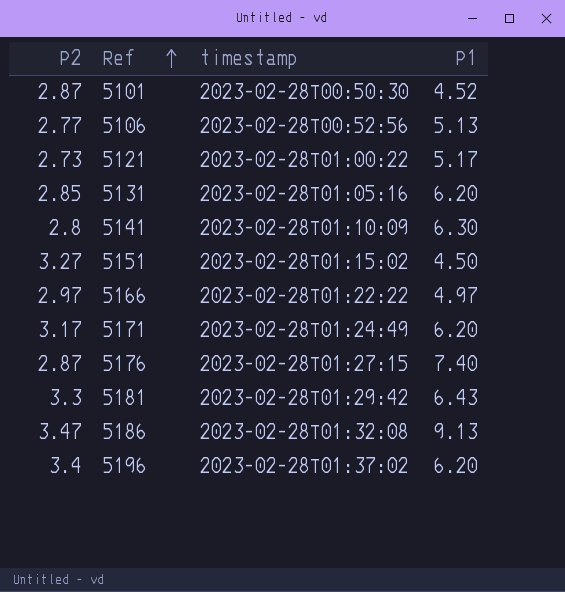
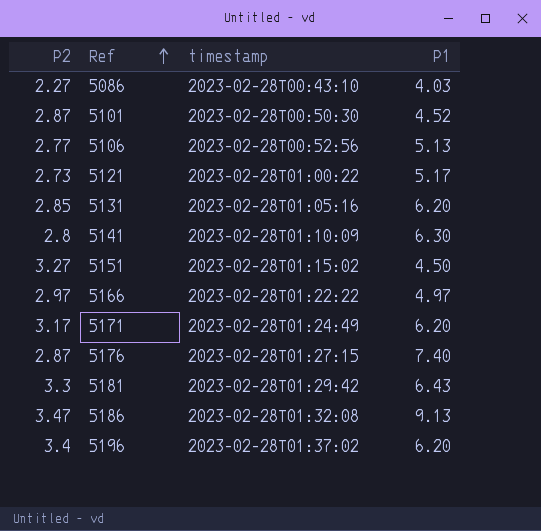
row 5086: none -> 2.27 | 2023-02-28T00:43:10 | 4.03

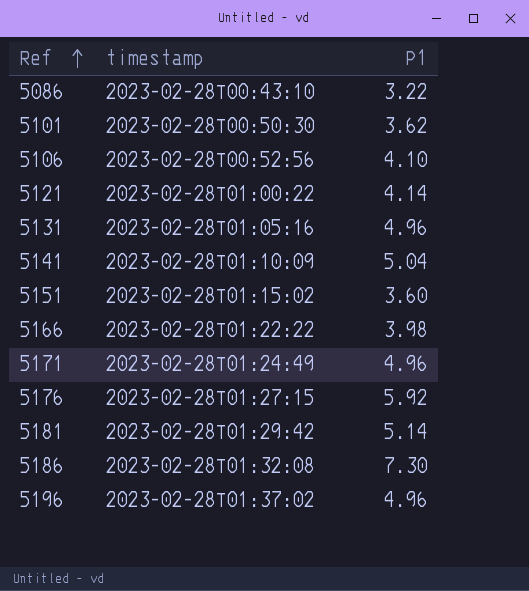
column P2 | position: 1 -> none
5086 | P1: 4.03 -> 3.22
5101 | P1: 4.52 -> 3.62
5106 | P1: 5.13 -> 4.10
5121 | P1: 5.17 -> 4.14
5131 | P1: 6.20 -> 4.96
5141 | P1: 6.30 -> 5.04
5151 | P1: 4.50 -> 3.60
5166 | P1: 4.97 -> 3.98
5171 | P1: 6.20 -> 4.96
5176 | P1: 7.40 -> 5.92
5181 | P1: 6.43 -> 5.14
5186 | P1: 9.13 -> 7.30
5196 | P1: 6.20 -> 4.96

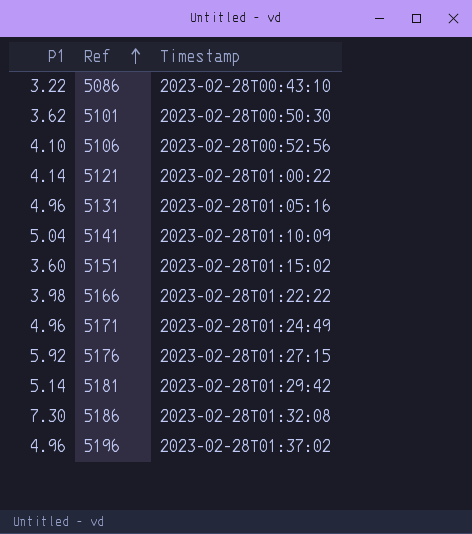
column P1 | position: 3 -> 1
column name: timestamp -> Timestamp

